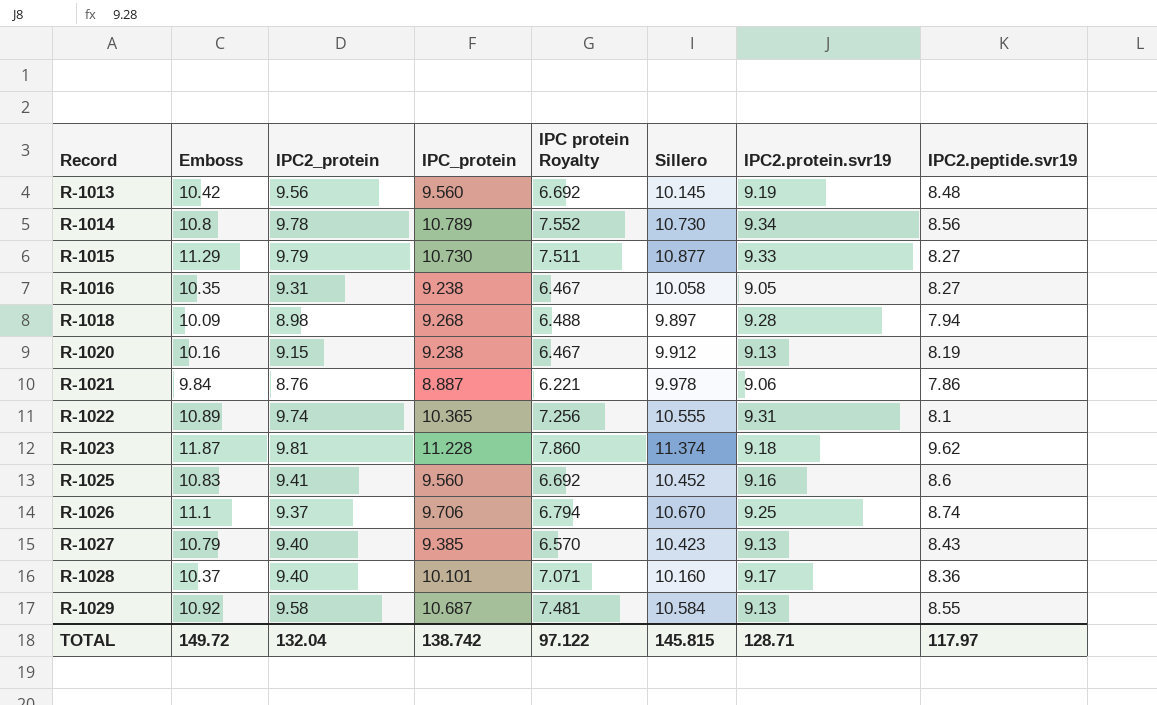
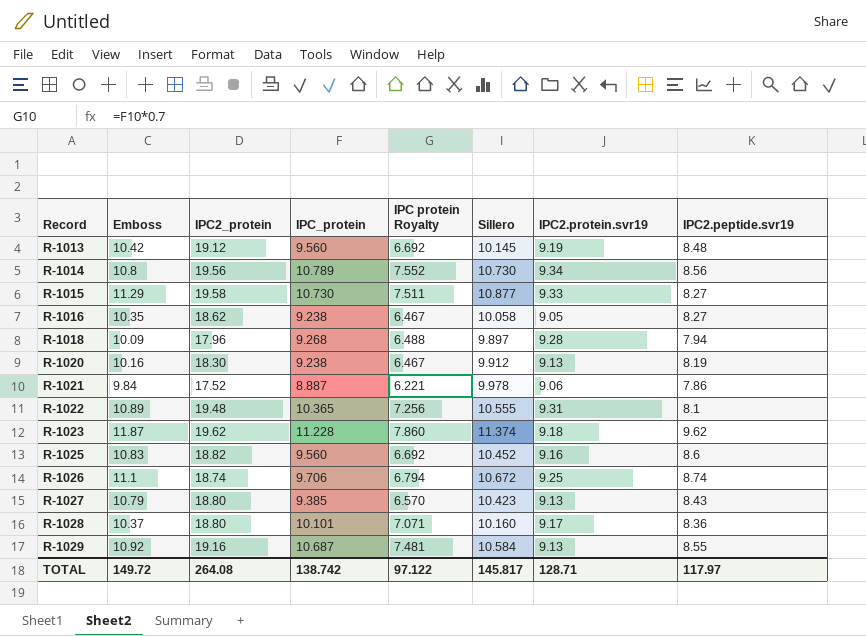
R-1013 | IPC2_protein: 9.56 -> 19.12
R-1014 | IPC2_protein: 9.78 -> 19.56
R-1015 | IPC2_protein: 9.79 -> 19.58
R-1016 | IPC2_protein: 9.31 -> 18.62
R-1018 | IPC2_protein: 8.98 -> 17.96
R-1020 | IPC2_protein: 9.15 -> 18.30
R-1021 | IPC2_protein: 8.76 -> 17.52
R-1022 | IPC2_protein: 9.74 -> 19.48
R-1023 | IPC2_protein: 9.81 -> 19.62
R-1025 | IPC2_protein: 9.41 -> 18.82
R-1026 | IPC2_protein: 9.37 -> 18.74
R-1026 | Sillero: 10.670 -> 10.672
R-1027 | IPC2_protein: 9.40 -> 18.80
R-1028 | IPC2_protein: 9.40 -> 18.80
R-1029 | IPC2_protein: 9.58 -> 19.16
TOTAL | IPC2_protein: 132.04 -> 264.08
TOTAL | Sillero: 145.815 -> 145.817

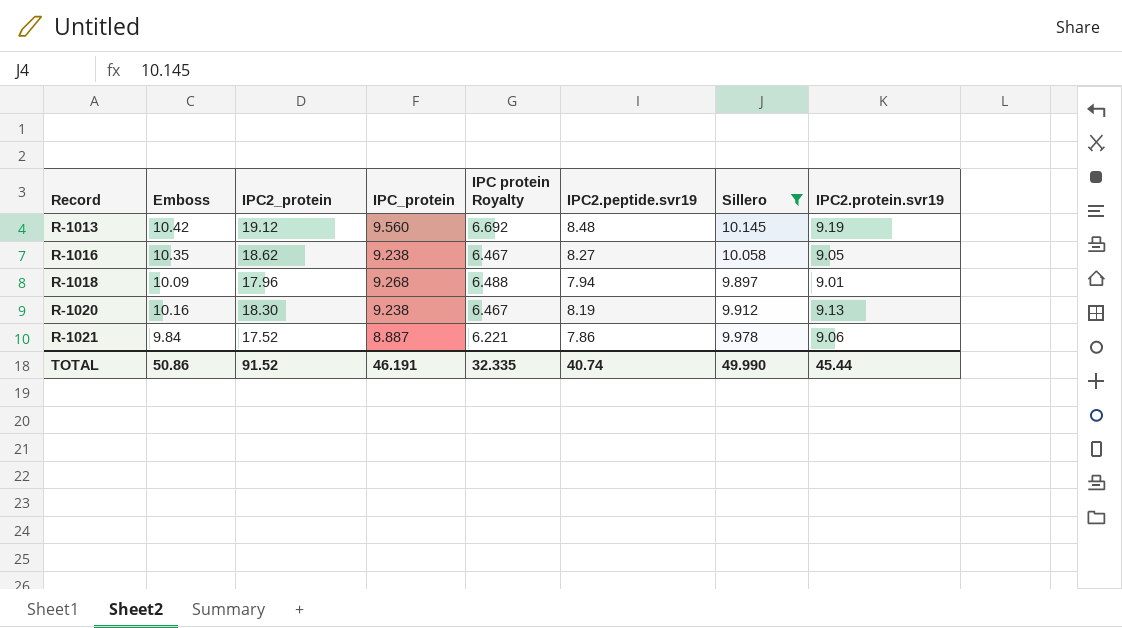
filter: none -> Sillero <= 10.145
column IPC2.peptide.svr19 | position: 8 -> 6
R-1018 | IPC2.protein.svr19: 9.28 -> 9.01
TOTAL | Emboss: 149.72 -> 50.86
TOTAL | IPC2_protein: 264.08 -> 91.52
TOTAL | IPC_protein: 138.742 -> 46.191
TOTAL | IPC protein Royalty: 97.122 -> 32.335
TOTAL | IPC2.peptide.svr19: 117.97 -> 40.74
TOTAL | Sillero: 145.817 -> 49.990
TOTAL | IPC2.protein.svr19: 128.71 -> 45.44

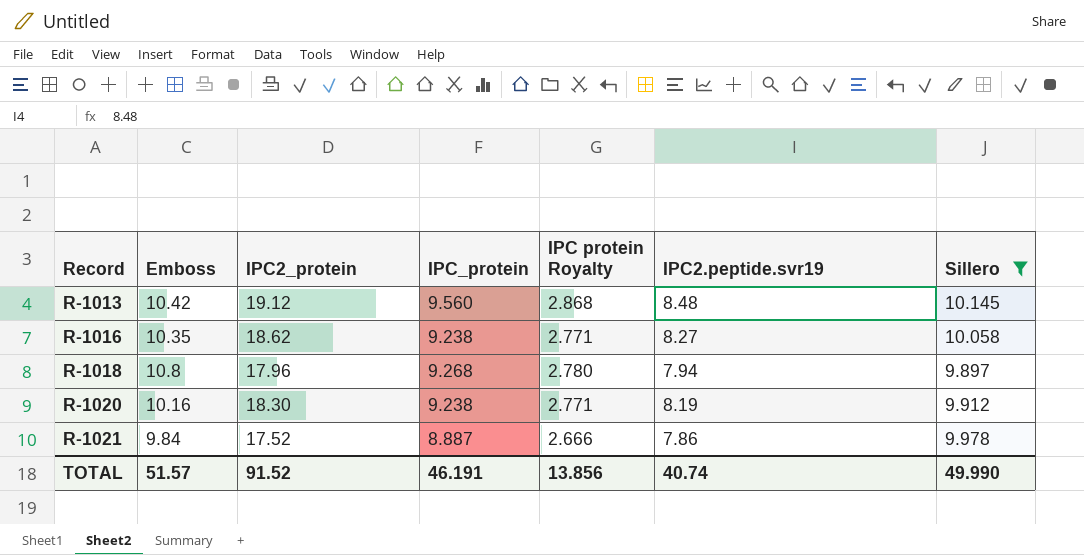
column IPC2.protein.svr19 | position: 8 -> none
column IPC protein Royalty | formula: [IPC_protein] * 0.7 -> [IPC_protein] * 0.3
R-1018 | Emboss: 10.09 -> 10.8
TOTAL | Emboss: 50.86 -> 51.57
TOTAL | IPC protein Royalty: 32.335 -> 13.856

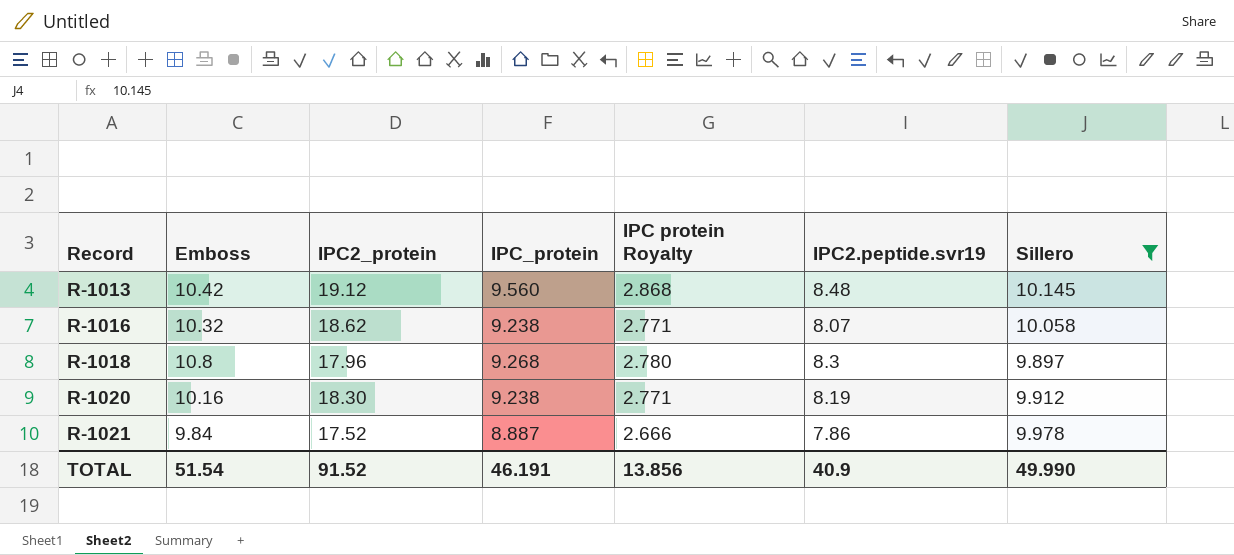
R-1016 | Emboss: 10.35 -> 10.32
R-1016 | IPC2.peptide.svr19: 8.27 -> 8.07
R-1018 | IPC2.peptide.svr19: 7.94 -> 8.3
TOTAL | Emboss: 51.57 -> 51.54
TOTAL | IPC2.peptide.svr19: 40.74 -> 40.9

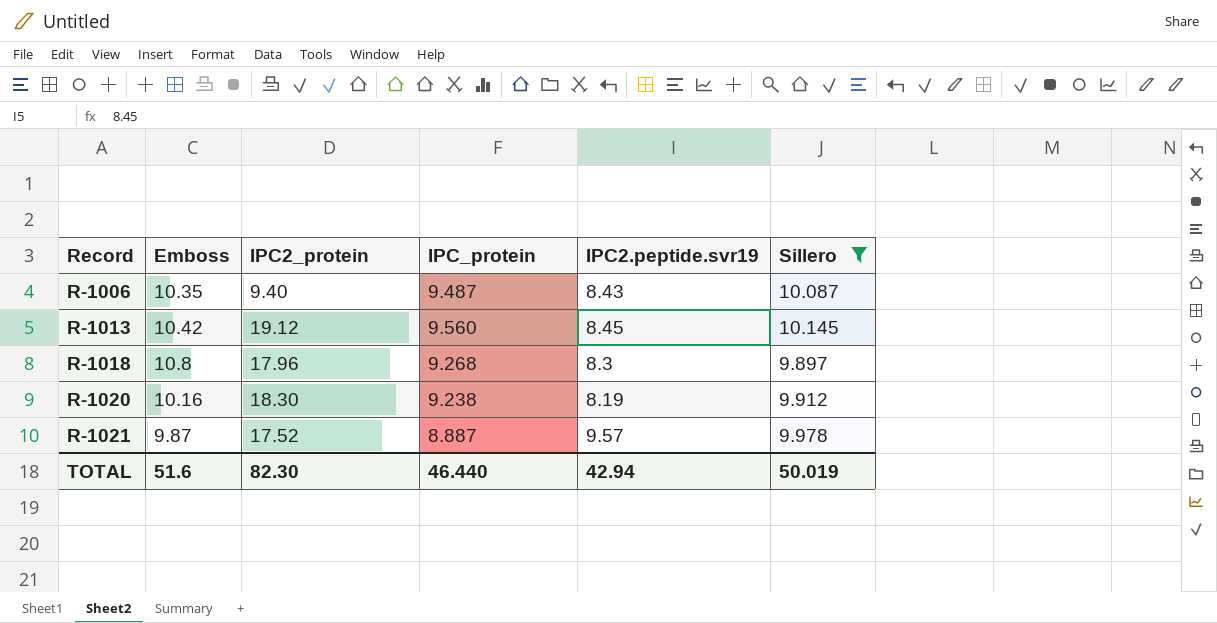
column IPC protein Royalty | formula: [IPC_protein] * 0.3 -> none
row R-1016: 10.32 | 18.62 | 9.238 | 2.771 | 8.07 | 10.058 -> none
row R-1006: none -> 10.35 | 9.40 | 9.487 | 8.43 | 10.087
R-1013 | IPC2.peptide.svr19: 8.48 -> 8.45
R-1021 | Emboss: 9.84 -> 9.87
R-1021 | IPC2.peptide.svr19: 7.86 -> 9.57
TOTAL | Emboss: 51.54 -> 51.6
TOTAL | IPC2_protein: 91.52 -> 82.30
TOTAL | IPC_protein: 46.191 -> 46.440
TOTAL | IPC2.peptide.svr19: 40.9 -> 42.94
TOTAL | Sillero: 49.990 -> 50.019

